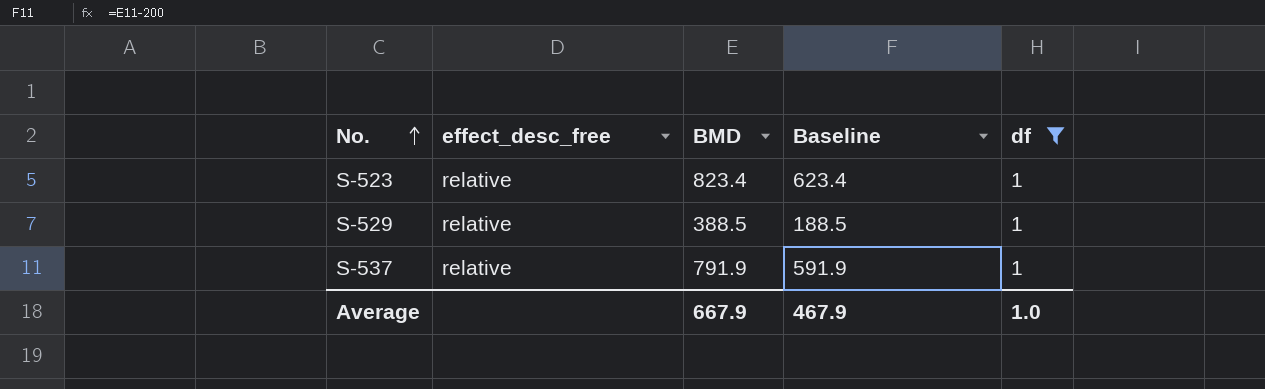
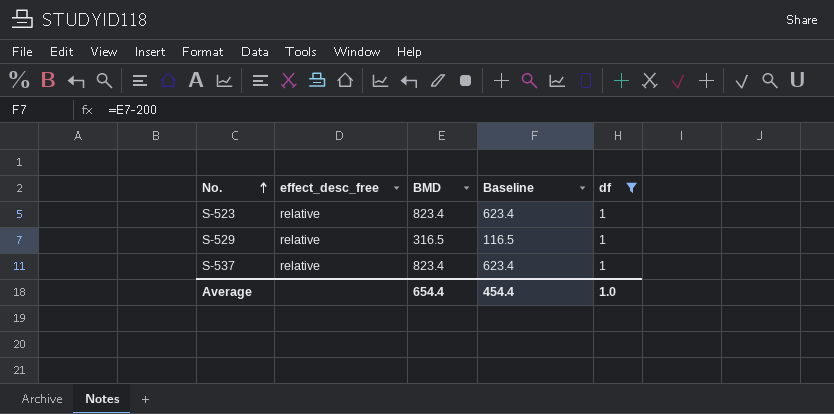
S-529 | BMD: 388.5 -> 316.5
S-529 | Baseline: 188.5 -> 116.5
S-537 | BMD: 791.9 -> 823.4
S-537 | Baseline: 591.9 -> 623.4
Average | BMD: 667.9 -> 654.4
Average | Baseline: 467.9 -> 454.4

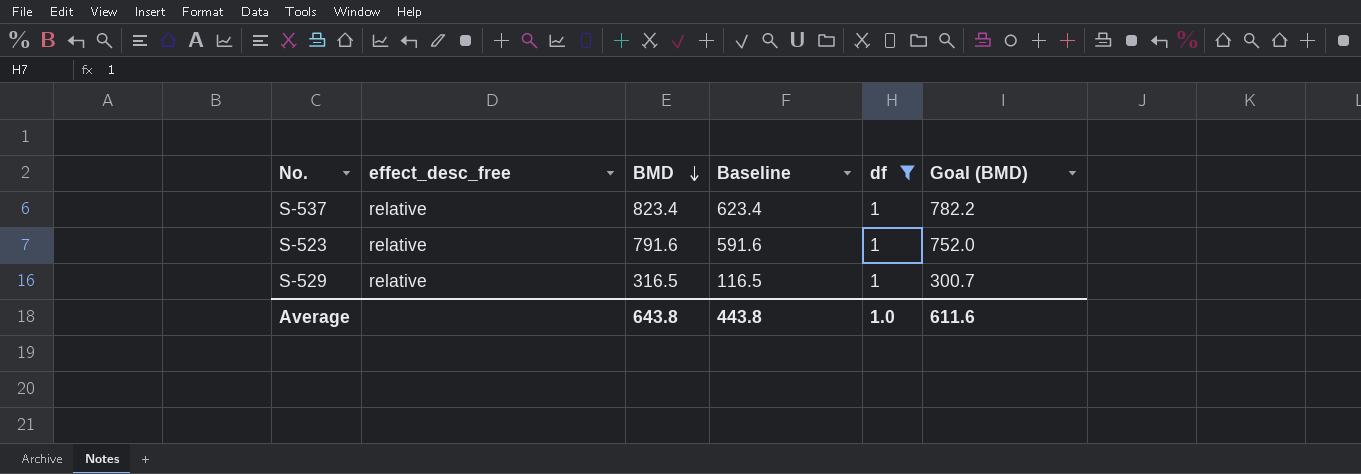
row order: No. ascending -> BMD descending
column Goal (BMD) | formula: none -> [BMD] * 0.95
S-523 | BMD: 823.4 -> 791.6
S-523 | Baseline: 623.4 -> 591.6
Average | BMD: 654.4 -> 643.8
Average | Baseline: 454.4 -> 443.8

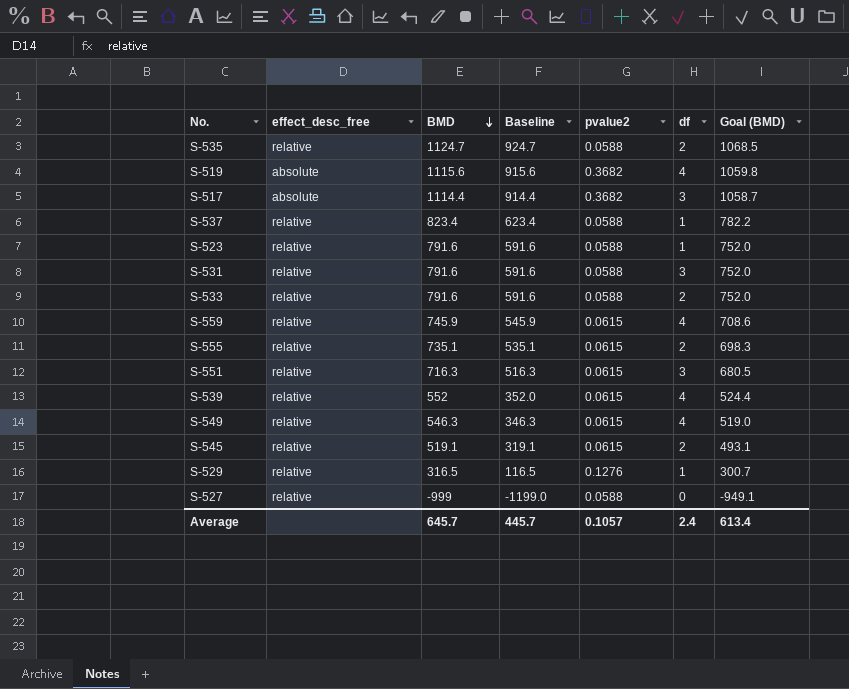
filter: df = 1 -> none
column pvalue2 | position: none -> 5
Average | BMD: 643.8 -> 645.7
Average | Baseline: 443.8 -> 445.7
Average | df: 1.0 -> 2.4
Average | Goal (BMD): 611.6 -> 613.4

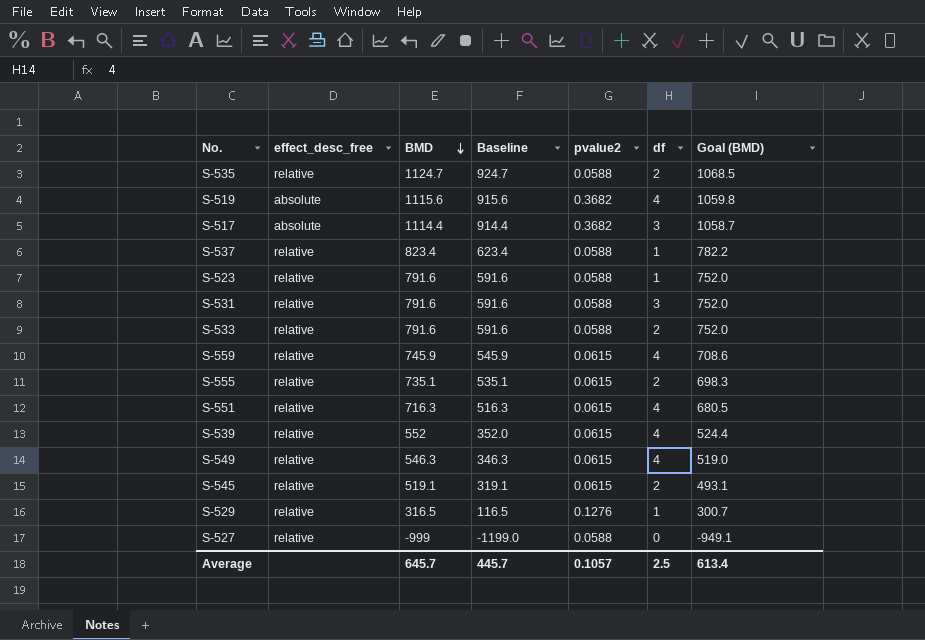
S-551 | df: 3 -> 4
Average | df: 2.4 -> 2.5

